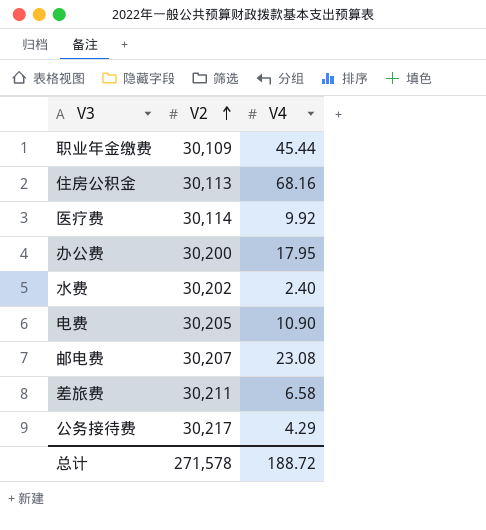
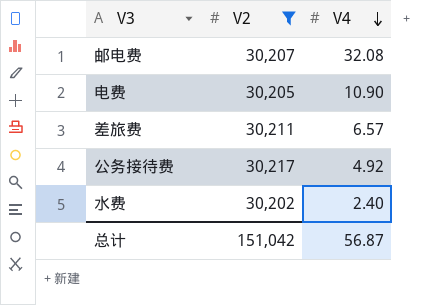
filter: none -> V2 >= 30,202
row order: V2 ascending -> V4 descending
邮电费 | V4: 23.08 -> 32.08
差旅费 | V4: 6.58 -> 6.57
公务接待费 | V4: 4.29 -> 4.92
总计 | V2: 271,578 -> 151,042
总计 | V4: 188.72 -> 56.87

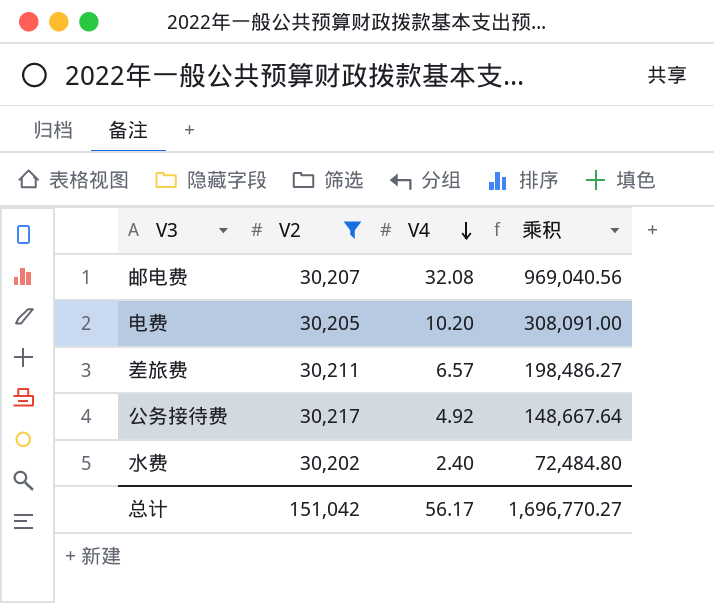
column 乘积 | formula: none -> [V2] * [V4]
电费 | V4: 10.90 -> 10.20
总计 | V4: 56.87 -> 56.17

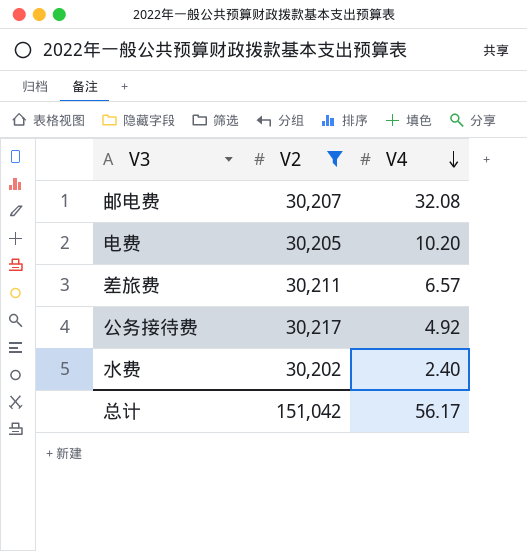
column 乘积 | formula: [V2] * [V4] -> none

